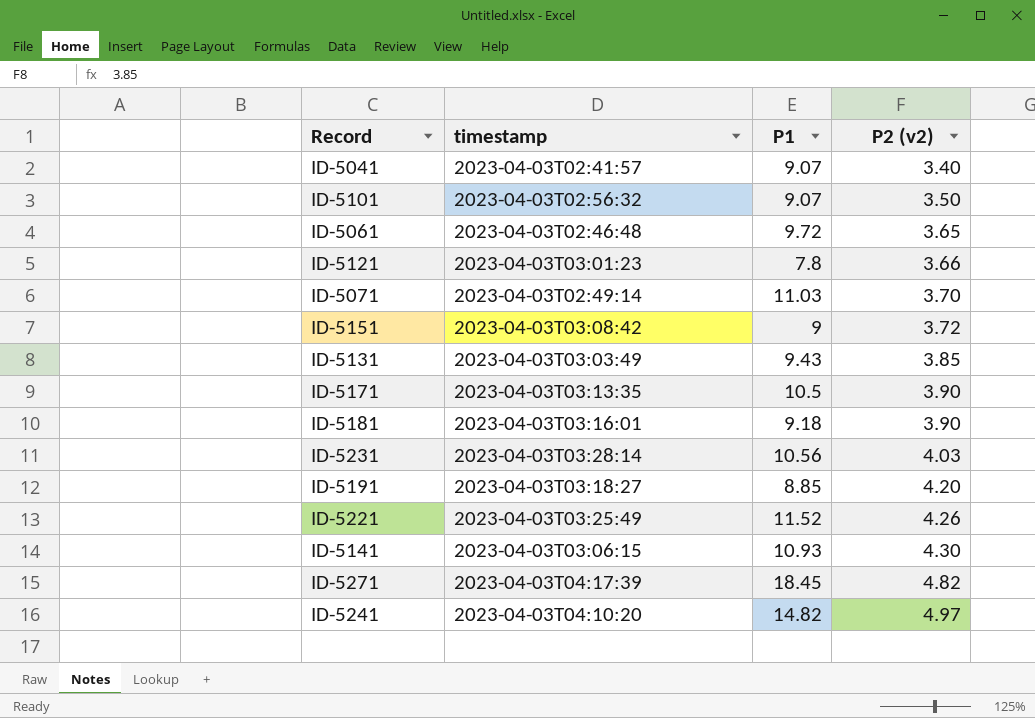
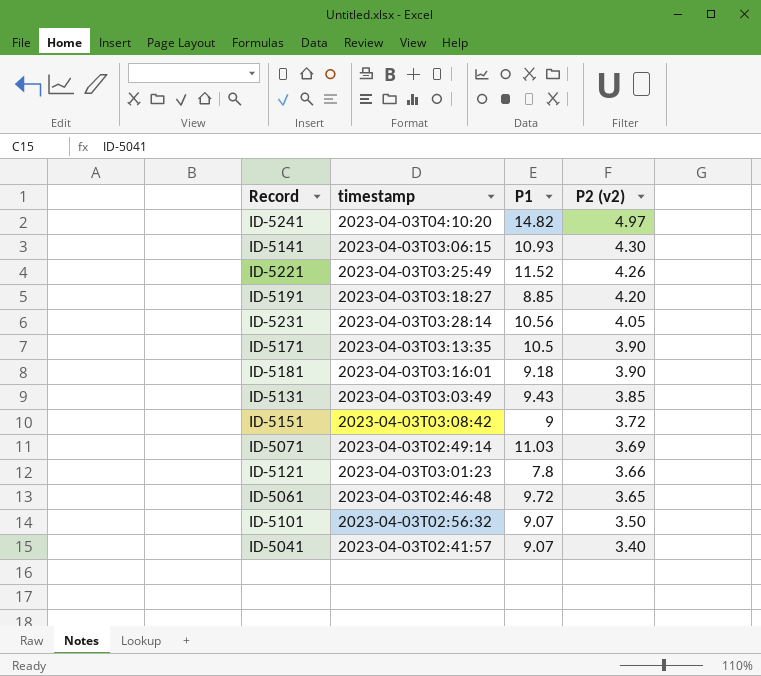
row order: P2 (v2) ascending -> P2 (v2) descending
row ID-5271: 2023-04-03T04:17:39 | 18.45 | 4.82 -> none
ID-5231 | P2 (v2): 4.03 -> 4.05
ID-5071 | P2 (v2): 3.70 -> 3.69

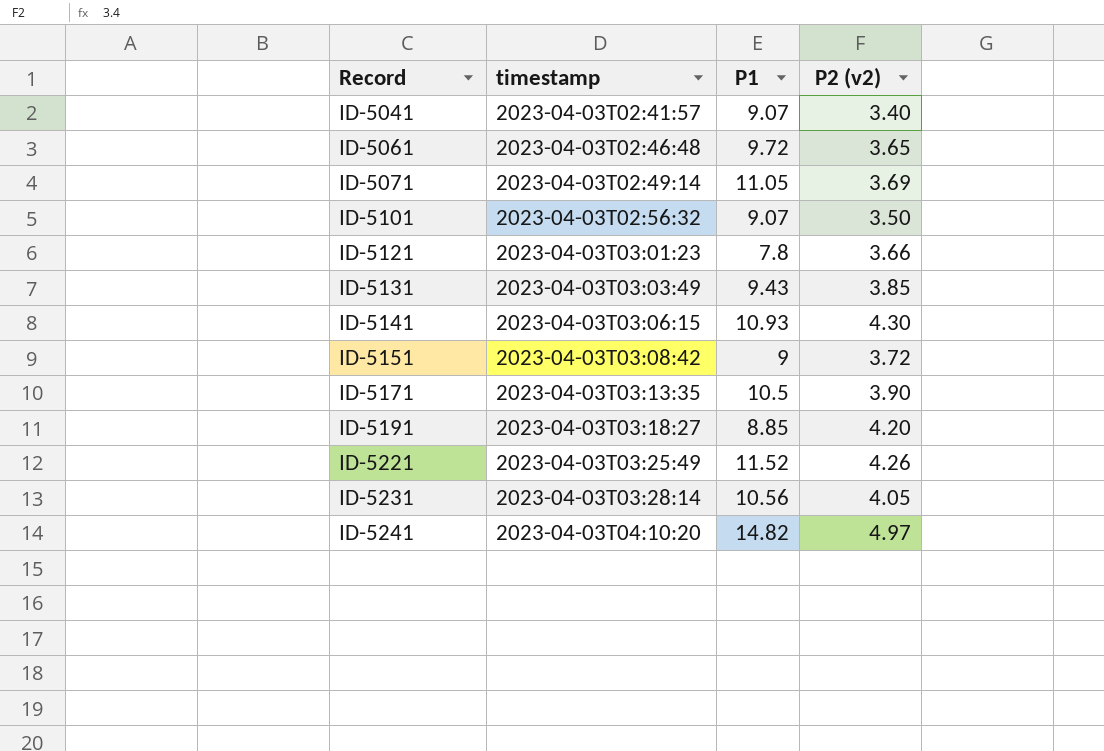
row order: P2 (v2) descending -> Record ascending
row ID-5181: 2023-04-03T03:16:01 | 9.18 | 3.90 -> none
ID-5071 | P1: 11.03 -> 11.05

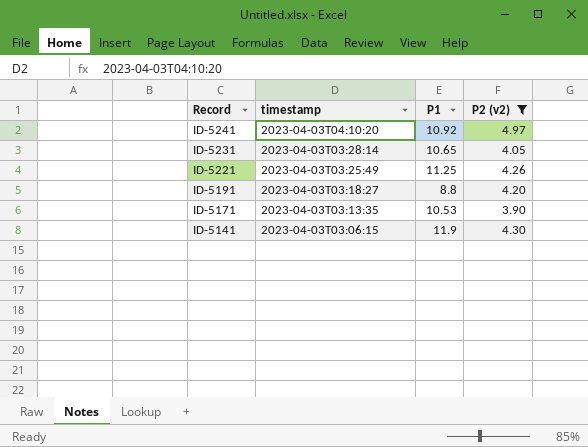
filter: none -> P2 (v2) >= 3.90
row order: Record ascending -> Record descending
ID-5241 | P1: 14.82 -> 10.92
ID-5231 | P1: 10.56 -> 10.65
ID-5221 | P1: 11.52 -> 11.25
ID-5191 | P1: 8.85 -> 8.8
ID-5171 | P1: 10.5 -> 10.53
ID-5141 | P1: 10.93 -> 11.9

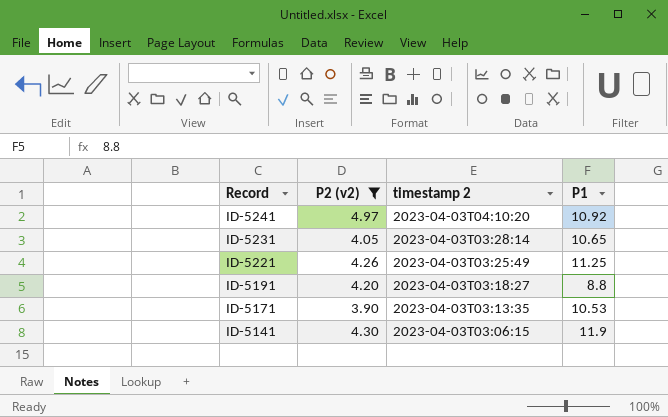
column P2 (v2) | position: 4 -> 2
column name: timestamp -> timestamp 2

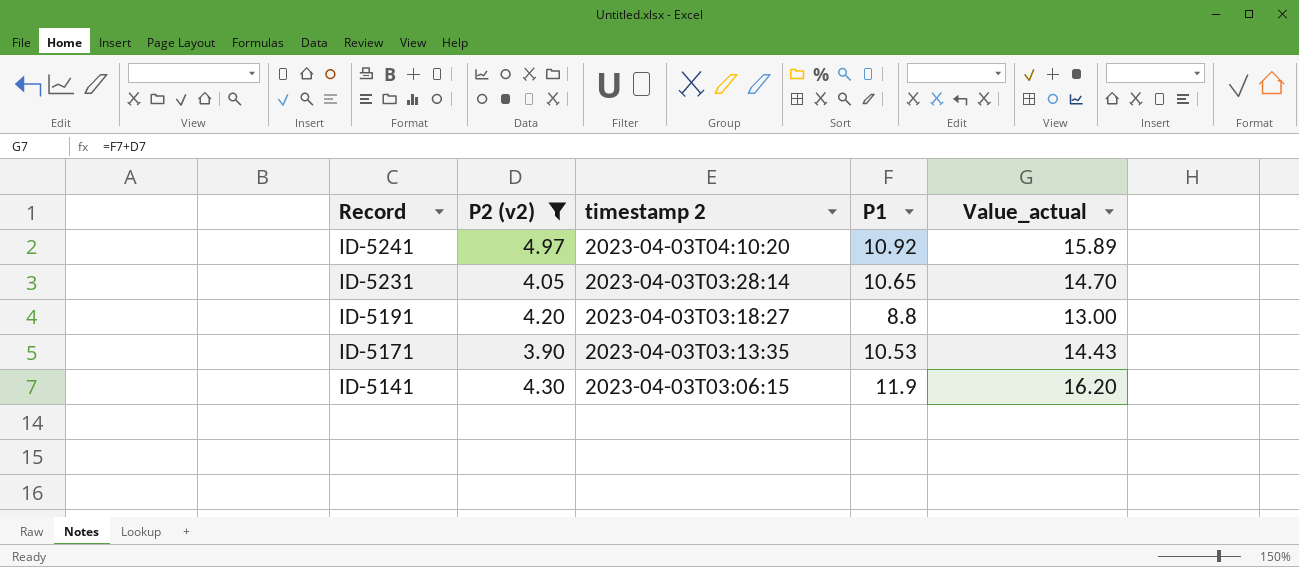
column Value_actual | formula: none -> [P2 (v2)] + [P1]
row ID-5221: 4.26 | 2023-04-03T03:25:49 | 11.25 -> none

